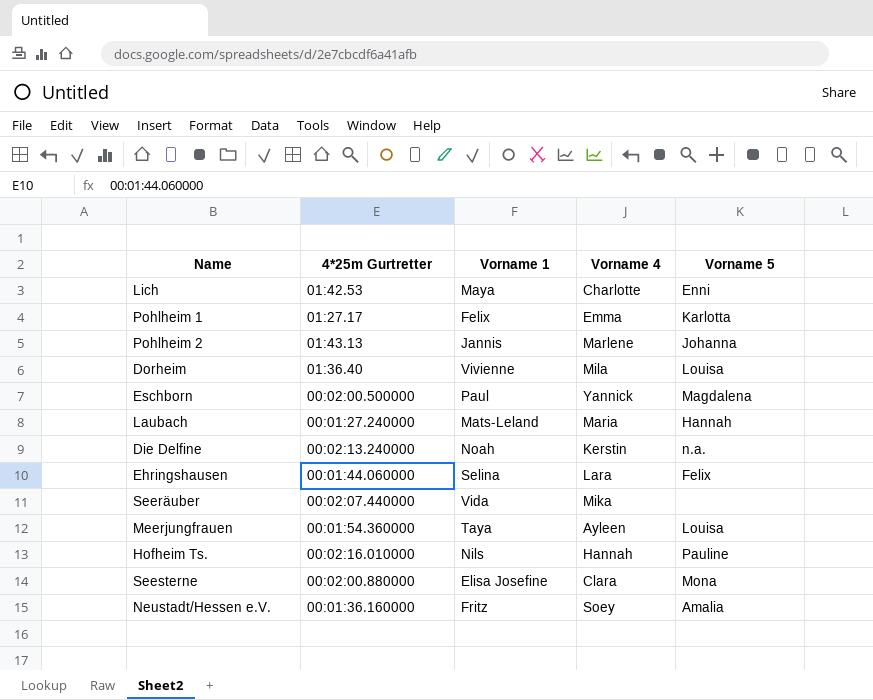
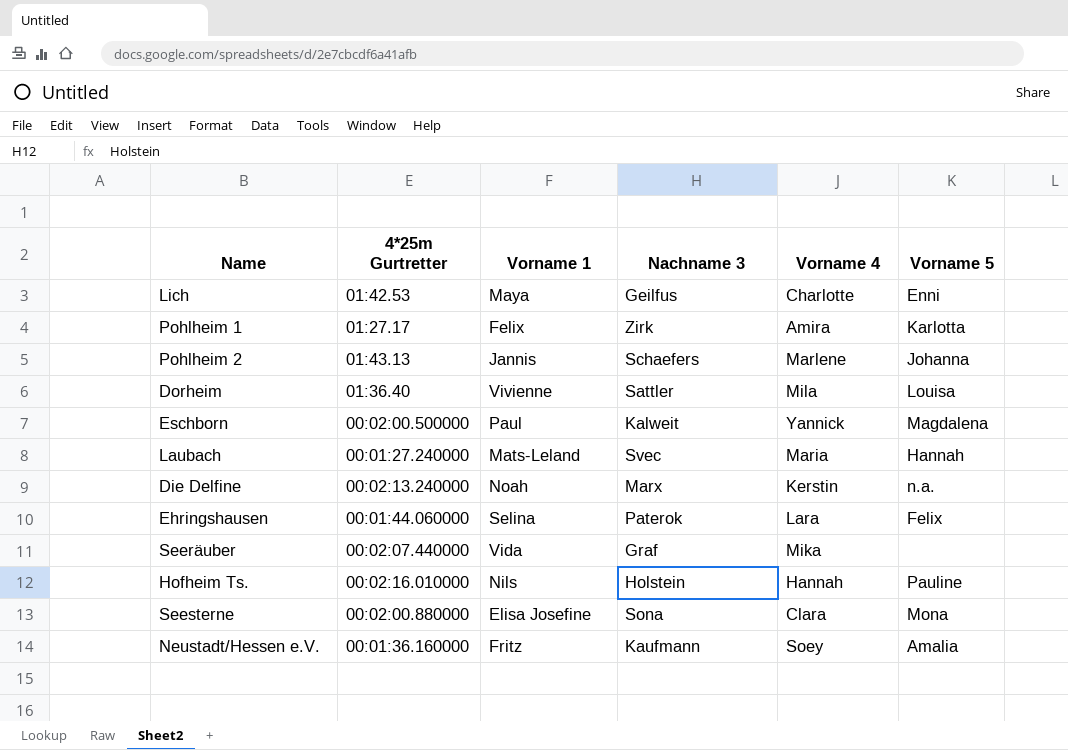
column Nachname 3 | position: none -> 4
row Meerjungfrauen: 00:01:54.360000 | Taya | Ayleen | Louisa -> none
Pohlheim 1 | Vorname 4: Emma -> Amira

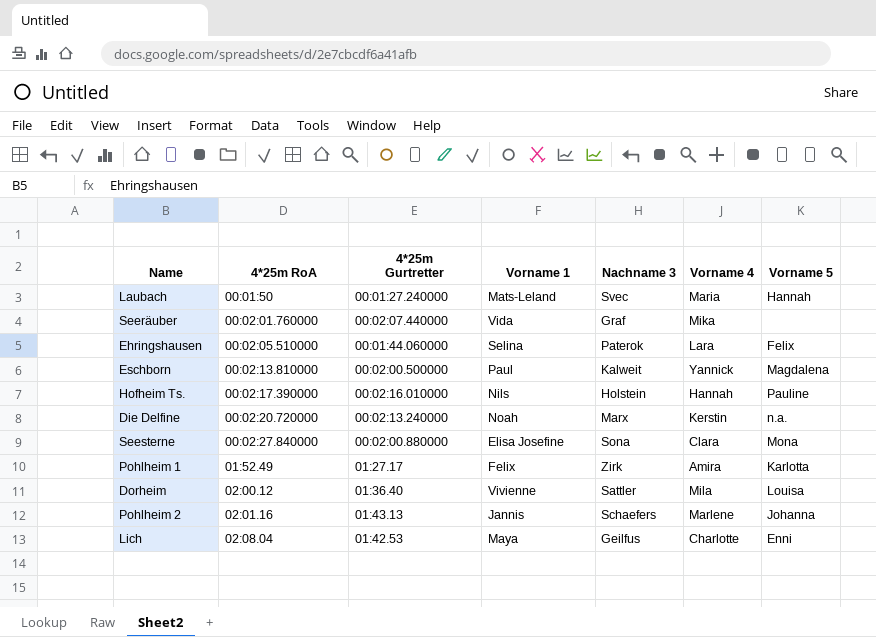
row order: none -> 4*25m RoA ascending
column 4*25m RoA | position: none -> 2
row Neustadt/Hessen e.V.: 00:01:36.160000 | Fritz | Kaufmann | Soey | Amalia -> none

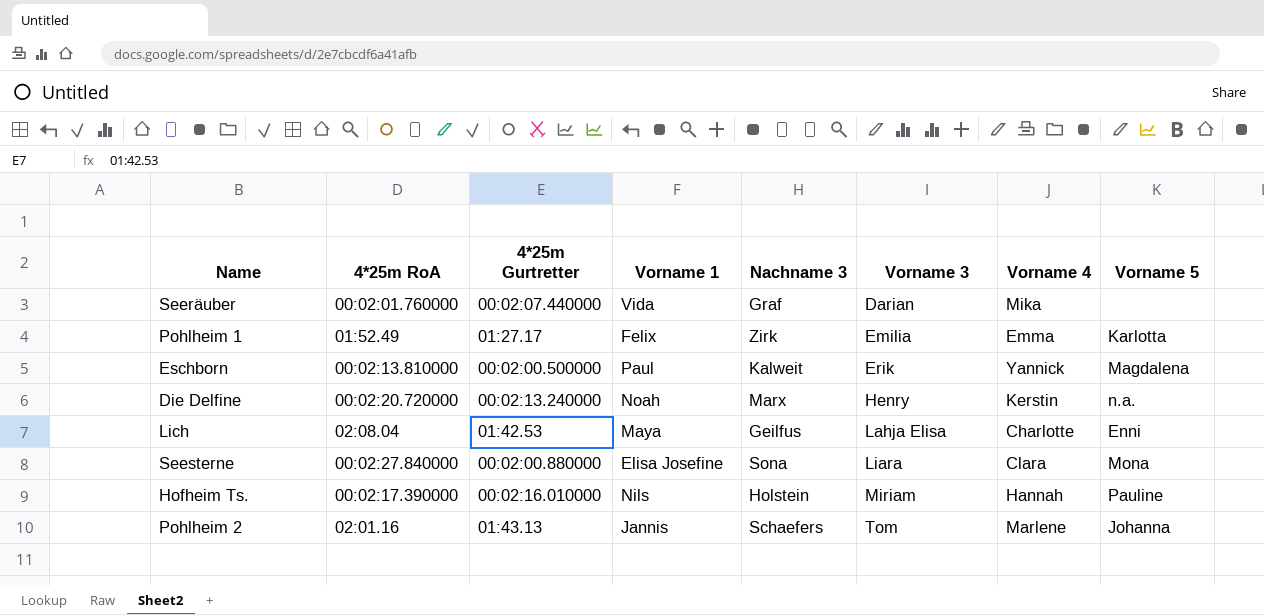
row order: 4*25m RoA ascending -> Vorname 3 ascending
column Vorname 3 | position: none -> 6
row Laubach: 00:01:50 | 00:01:27.240000 | Mats-Leland | Svec | Maria | Hannah -> none
row Ehringshausen: 00:02:05.510000 | 00:01:44.060000 | Selina | Paterok | Lara | Felix -> none
row Dorheim: 02:00.12 | 01:36.40 | Vivienne | Sattler | Mila | Louisa -> none
Pohlheim 1 | Vorname 4: Amira -> Emma

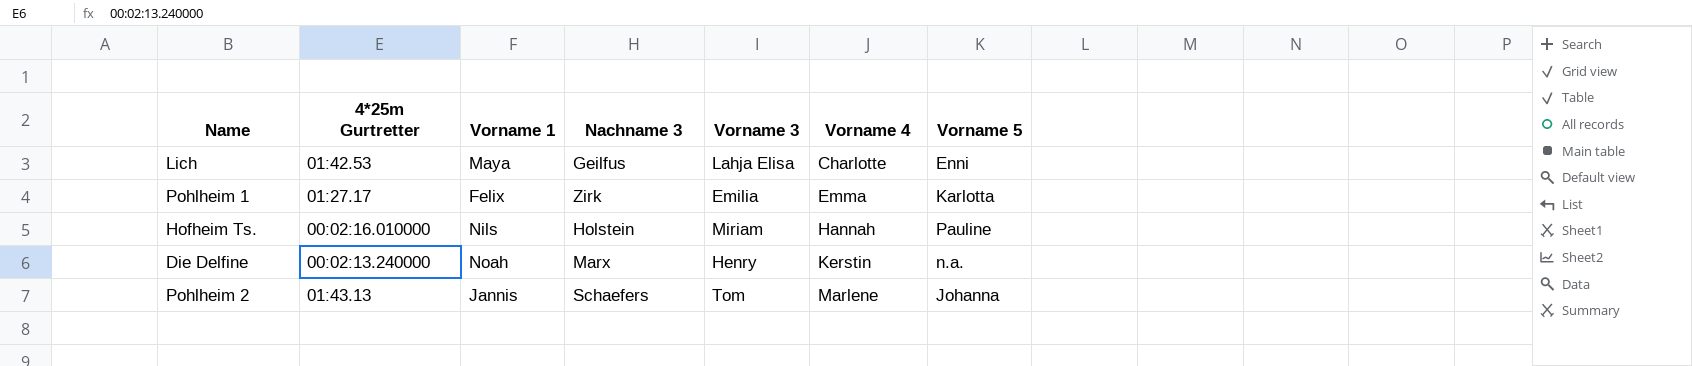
row order: Vorname 3 ascending -> Vorname 4 ascending
column 4*25m RoA | position: 2 -> none
row Seeräuber: 00:02:01.760000 | 00:02:07.440000 | Vida | Graf | Darian | Mika | none -> none
row Eschborn: 00:02:13.810000 | 00:02:00.500000 | Paul | Kalweit | Erik | Yannick | Magdalena -> none
row Seesterne: 00:02:27.840000 | 00:02:00.880000 | Elisa Josefine | Sona | Liara | Clara | Mona -> none

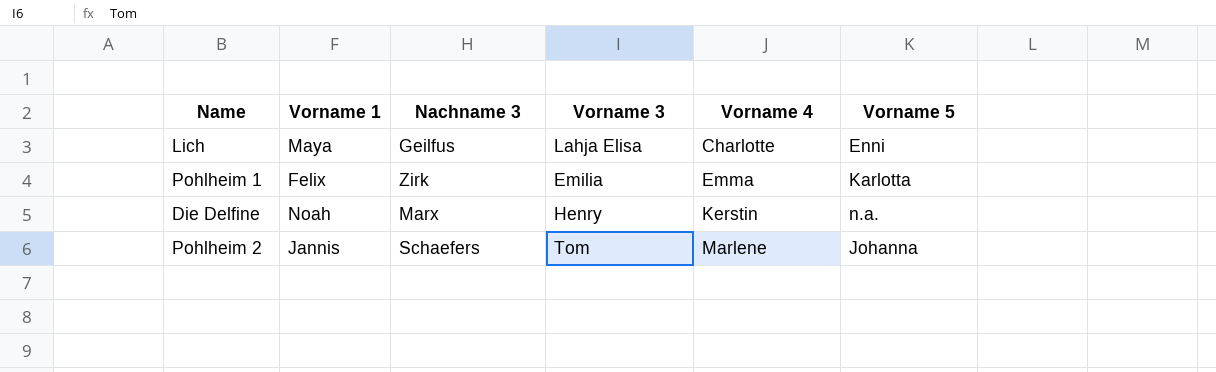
column 4*25m Gurtretter | position: 2 -> none
row Hofheim Ts.: 00:02:16.010000 | Nils | Holstein | Miriam | Hannah | Pauline -> none

